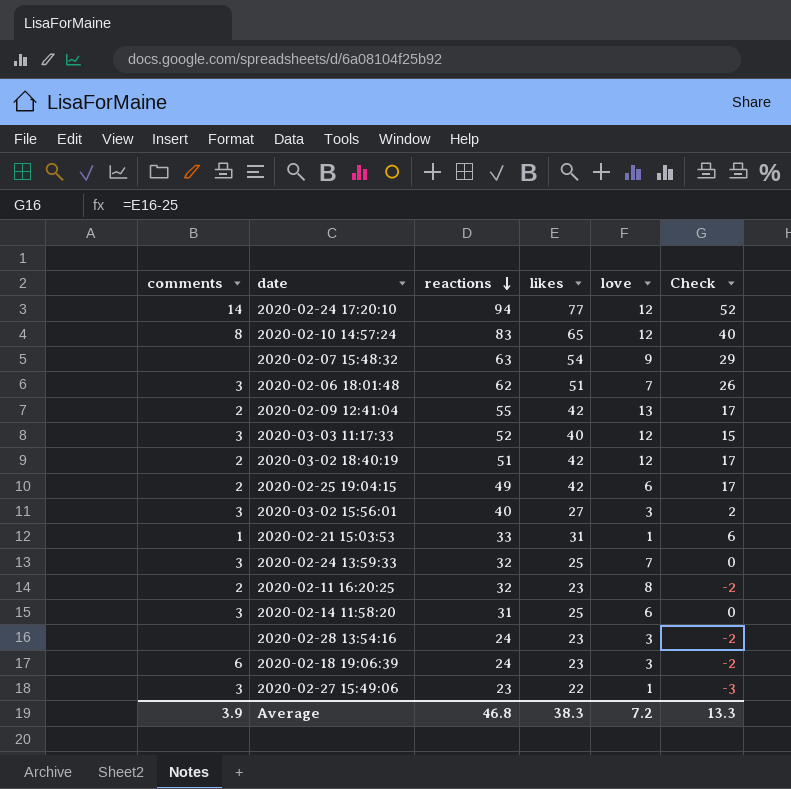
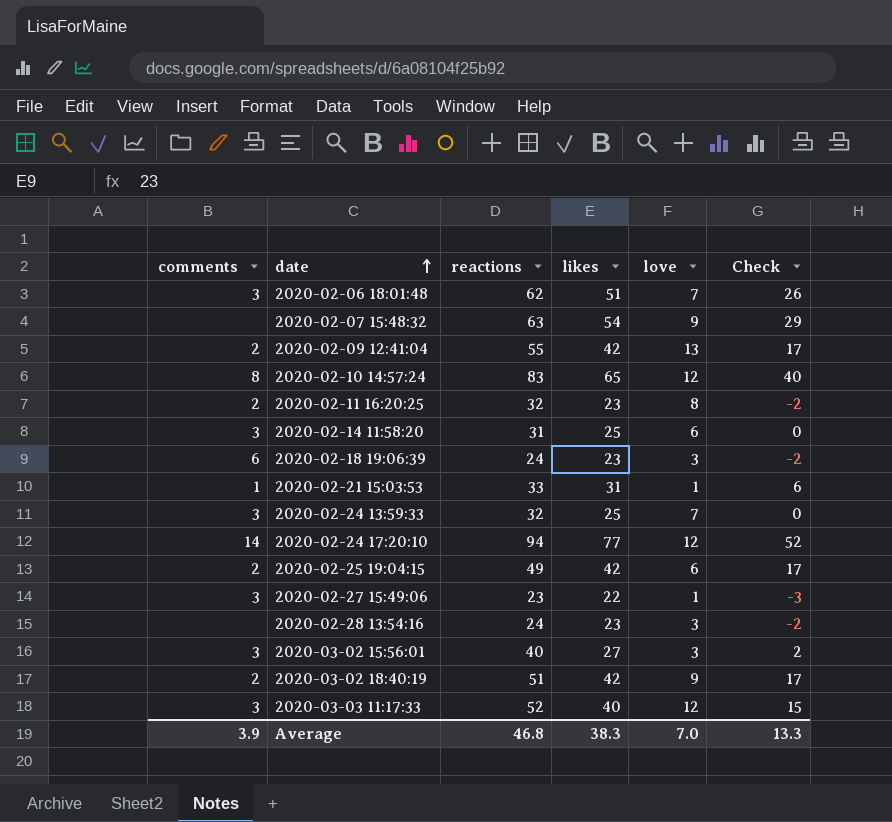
row order: reactions descending -> date ascending
2020-03-02 18:40:19 | love: 12 -> 9
Average | love: 7.2 -> 7.0

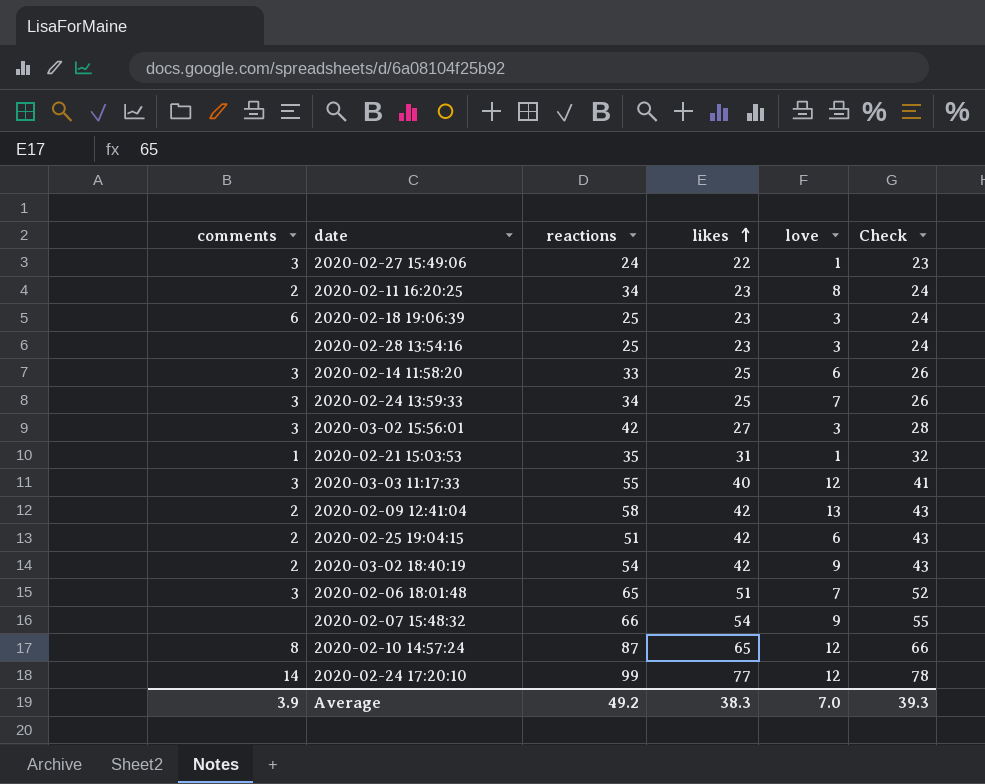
row order: date ascending -> likes ascending
column Check | formula: [likes] - 25 -> [likes] + 1
2020-02-27 15:49:06 | reactions: 23 -> 24
2020-02-11 16:20:25 | reactions: 32 -> 34
2020-02-18 19:06:39 | reactions: 24 -> 25
2020-02-28 13:54:16 | reactions: 24 -> 25
2020-02-14 11:58:20 | reactions: 31 -> 33
2020-02-24 13:59:33 | reactions: 32 -> 34
2020-03-02 15:56:01 | reactions: 40 -> 42
2020-02-21 15:03:53 | reactions: 33 -> 35
2020-03-03 11:17:33 | reactions: 52 -> 55
2020-02-09 12:41:04 | reactions: 55 -> 58
2020-02-25 19:04:15 | reactions: 49 -> 51
2020-03-02 18:40:19 | reactions: 51 -> 54
2020-02-06 18:01:48 | reactions: 62 -> 65
2020-02-07 15:48:32 | reactions: 63 -> 66
2020-02-10 14:57:24 | reactions: 83 -> 87
2020-02-24 17:20:10 | reactions: 94 -> 99
Average | reactions: 46.8 -> 49.2
Average | Check: 13.3 -> 39.3

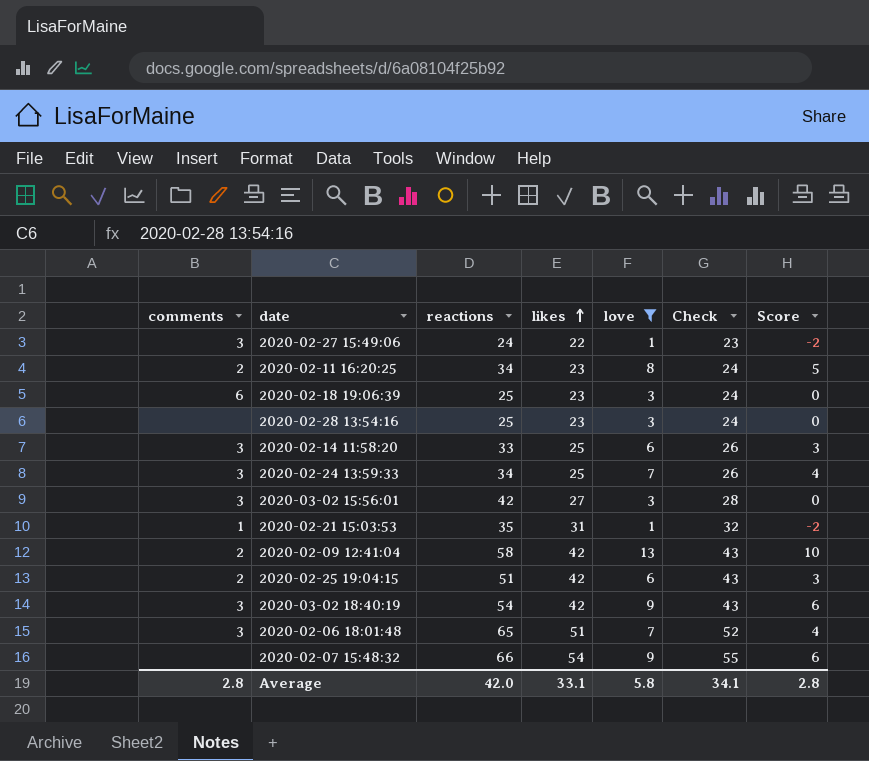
filter: none -> love != 12
column Score | formula: none -> [love] - 3
2020-03-02 18:40:19 | comments: 2 -> 3
Average | comments: 3.9 -> 2.8
Average | reactions: 49.2 -> 42.0
Average | likes: 38.3 -> 33.1
Average | love: 7.0 -> 5.8
Average | Check: 39.3 -> 34.1

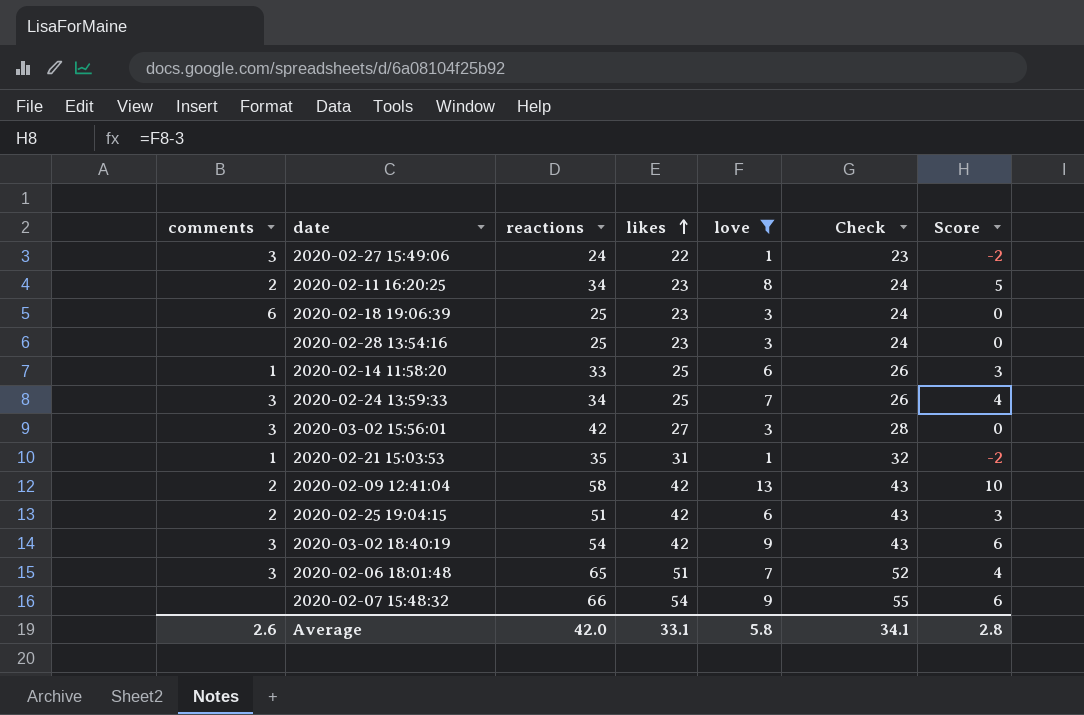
2020-02-14 11:58:20 | comments: 3 -> 1
Average | comments: 2.8 -> 2.6

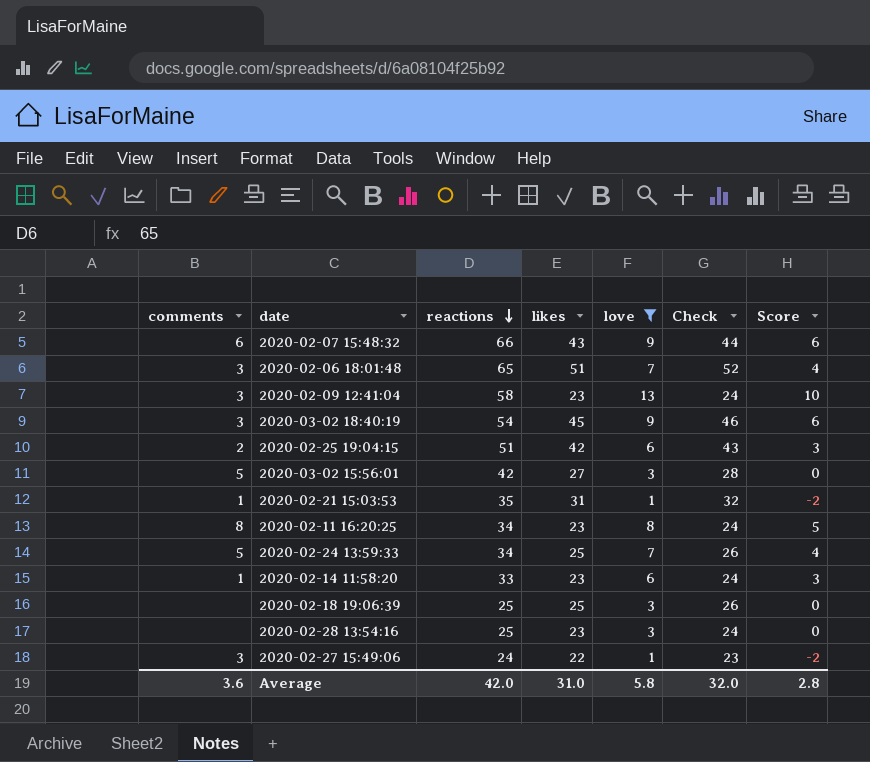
row order: likes ascending -> reactions descending
2020-02-07 15:48:32 | comments: none -> 6
2020-02-07 15:48:32 | likes: 54 -> 43
2020-02-07 15:48:32 | Check: 55 -> 44
2020-02-09 12:41:04 | comments: 2 -> 3
2020-02-09 12:41:04 | likes: 42 -> 23
2020-02-09 12:41:04 | Check: 43 -> 24
2020-03-02 18:40:19 | likes: 42 -> 45
2020-03-02 18:40:19 | Check: 43 -> 46
2020-03-02 15:56:01 | comments: 3 -> 5
2020-02-11 16:20:25 | comments: 2 -> 8
2020-02-24 13:59:33 | comments: 3 -> 5
2020-02-14 11:58:20 | likes: 25 -> 23
2020-02-14 11:58:20 | Check: 26 -> 24
2020-02-18 19:06:39 | comments: 6 -> none
2020-02-18 19:06:39 | likes: 23 -> 25
2020-02-18 19:06:39 | Check: 24 -> 26
Average | comments: 2.6 -> 3.6
Average | likes: 33.1 -> 31.0
Average | Check: 34.1 -> 32.0

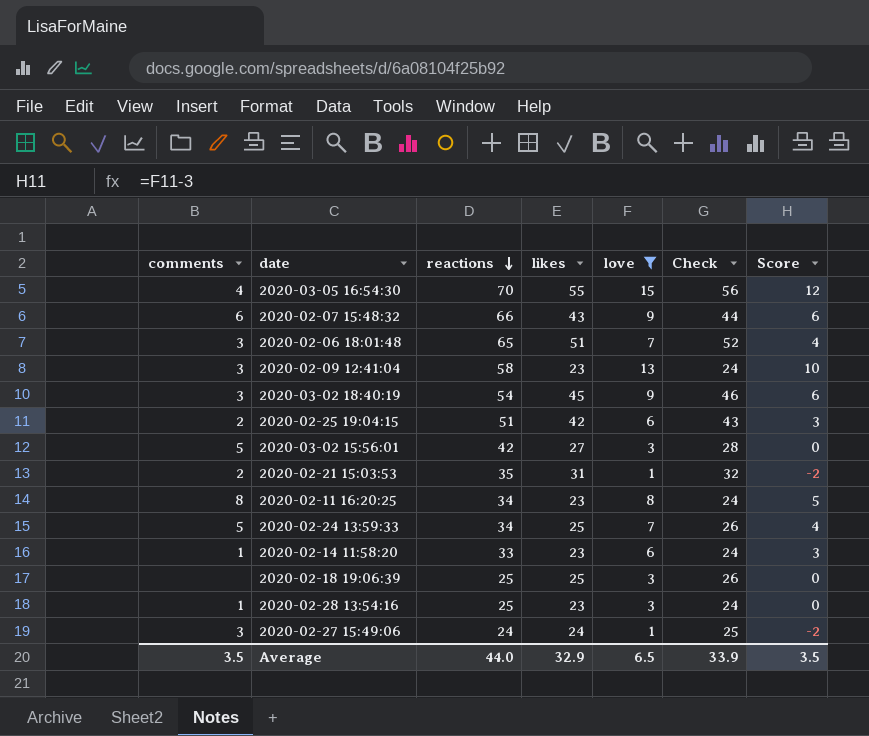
row 2020-03-05 16:54:30: none -> 4 | 70 | 55 | 15 | 56 | 12
2020-02-21 15:03:53 | comments: 1 -> 2
2020-02-28 13:54:16 | comments: none -> 1
2020-02-27 15:49:06 | likes: 22 -> 24
2020-02-27 15:49:06 | Check: 23 -> 25
Average | comments: 3.6 -> 3.5
Average | reactions: 42.0 -> 44.0
Average | likes: 31.0 -> 32.9
Average | love: 5.8 -> 6.5
Average | Check: 32.0 -> 33.9
Average | Score: 2.8 -> 3.5

